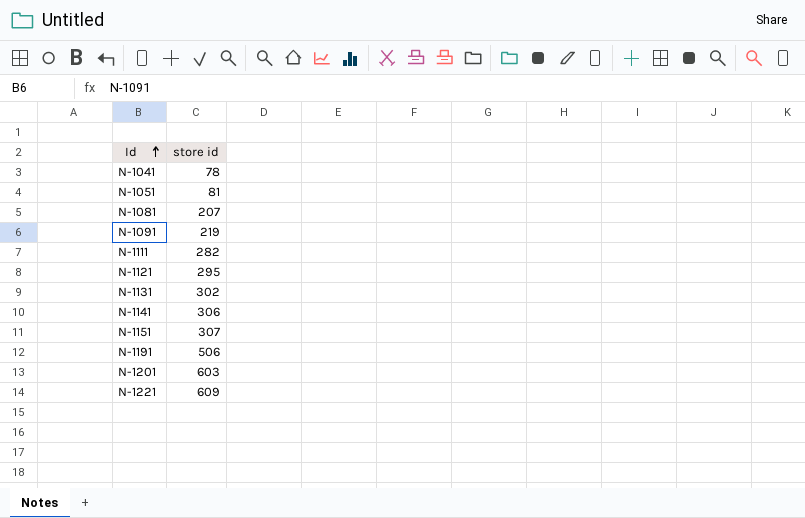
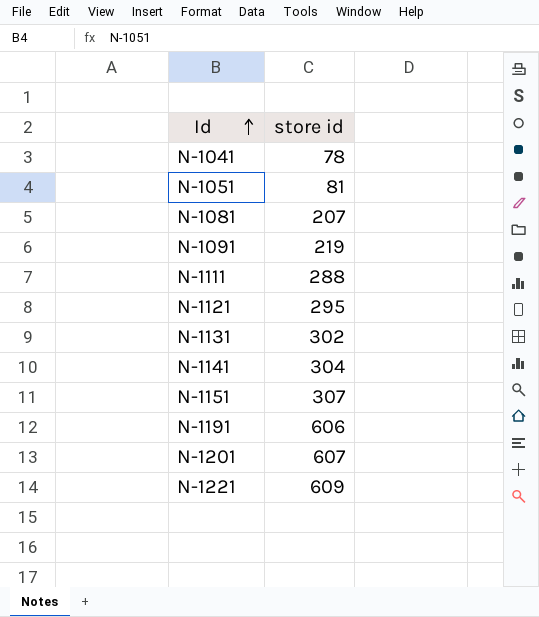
N-1111 | store id: 282 -> 288
N-1141 | store id: 306 -> 304
N-1191 | store id: 506 -> 606
N-1201 | store id: 603 -> 607

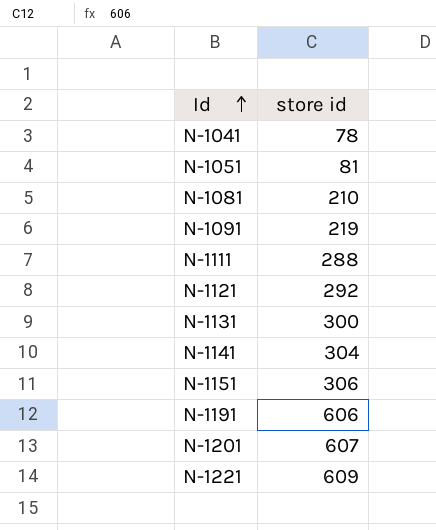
N-1081 | store id: 207 -> 210
N-1121 | store id: 295 -> 292
N-1131 | store id: 302 -> 300
N-1151 | store id: 307 -> 306

